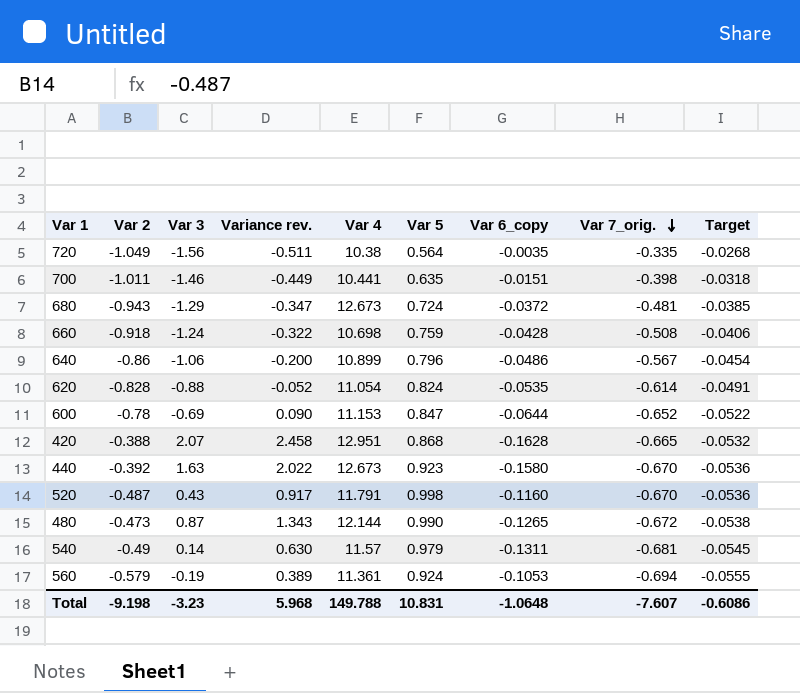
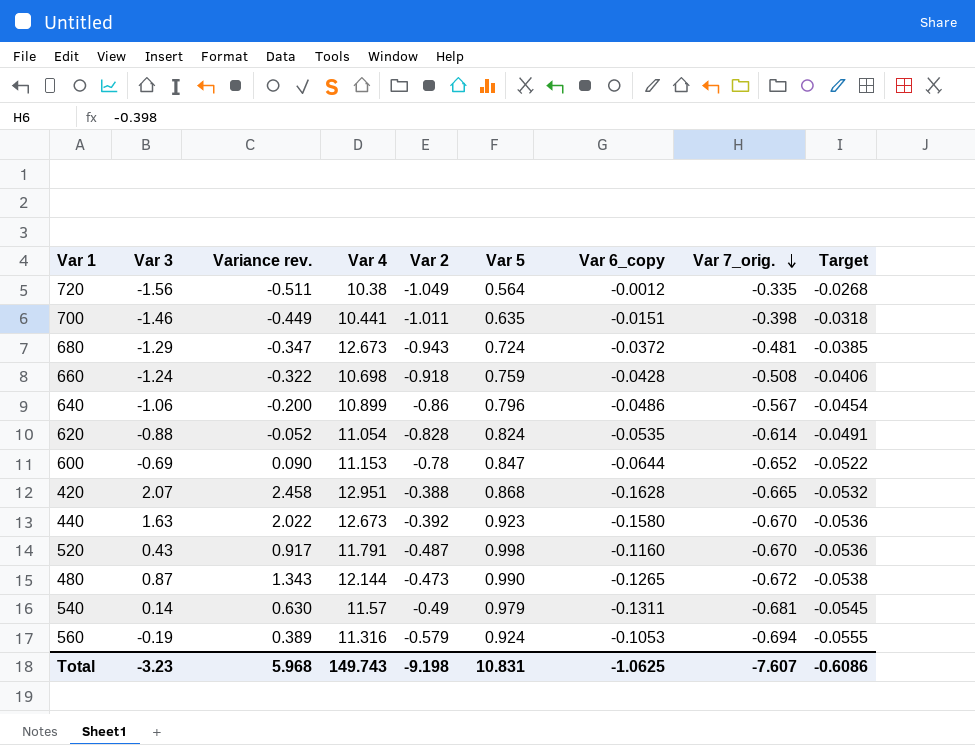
column Var 2 | position: 2 -> 5
720 | Var 6_copy: -0.0035 -> -0.0012
560 | Var 4: 11.361 -> 11.316
Total | Var 4: 149.788 -> 149.743
Total | Var 6_copy: -1.0648 -> -1.0625

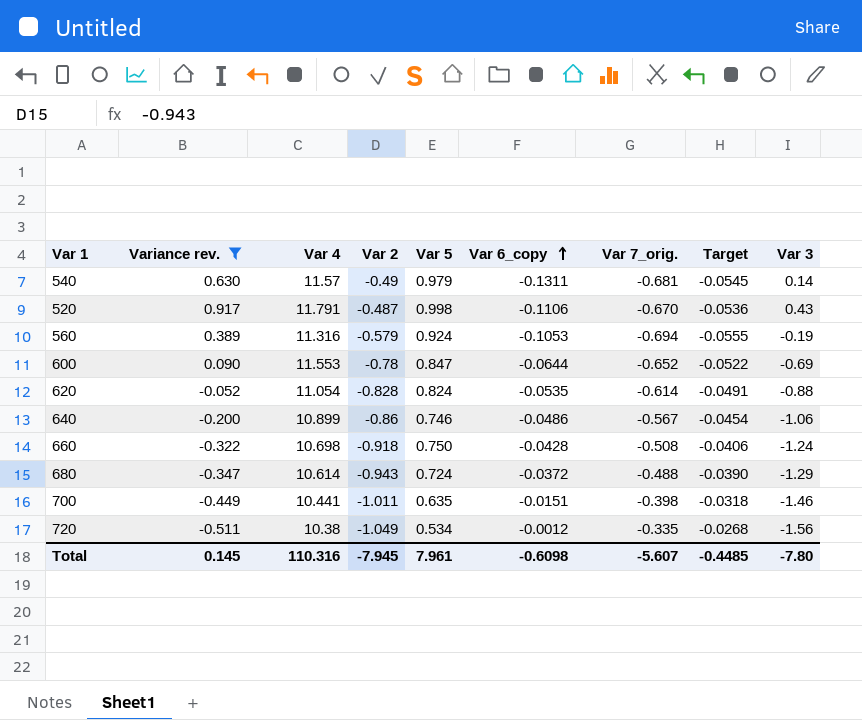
filter: none -> Variance rev. <= 0.917
row order: Var 7_orig. descending -> Var 6_copy ascending
column Var 3 | position: 2 -> 9
520 | Var 6_copy: -0.1160 -> -0.1106
600 | Var 4: 11.153 -> 11.553
640 | Var 5: 0.796 -> 0.746
660 | Var 5: 0.759 -> 0.750
680 | Var 4: 12.673 -> 10.614
680 | Var 7_orig.: -0.481 -> -0.488
680 | Target: -0.0385 -> -0.0390
720 | Var 5: 0.564 -> 0.534
Total | Variance rev.: 5.968 -> 0.145
Total | Var 4: 149.743 -> 110.316
Total | Var 2: -9.198 -> -7.945
Total | Var 5: 10.831 -> 7.961
Total | Var 6_copy: -1.0625 -> -0.6098
Total | Var 7_orig.: -7.607 -> -5.607
Total | Target: -0.6086 -> -0.4485
Total | Var 3: -3.23 -> -7.80

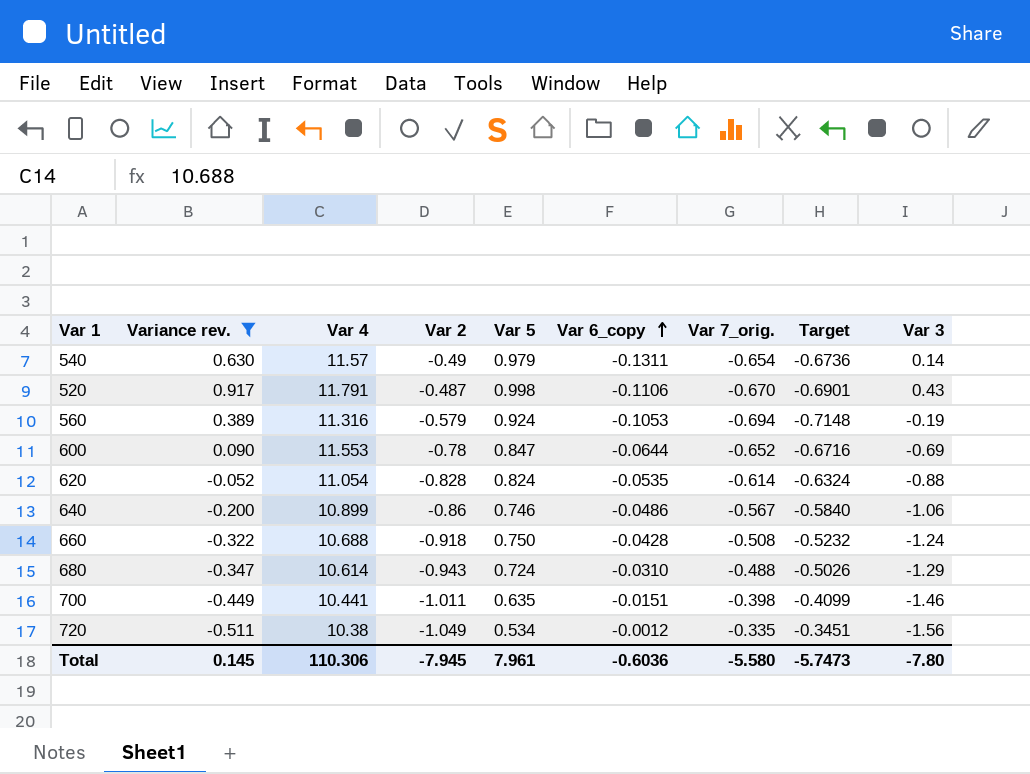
column Target | formula: [Var 7_orig.] * 0.08 -> [Var 7_orig.] * 1.03
540 | Var 7_orig.: -0.681 -> -0.654
660 | Var 4: 10.698 -> 10.688
680 | Var 6_copy: -0.0372 -> -0.0310
Total | Var 4: 110.316 -> 110.306
Total | Var 6_copy: -0.6098 -> -0.6036
Total | Var 7_orig.: -5.607 -> -5.580
Total | Target: -0.4485 -> -5.7473

